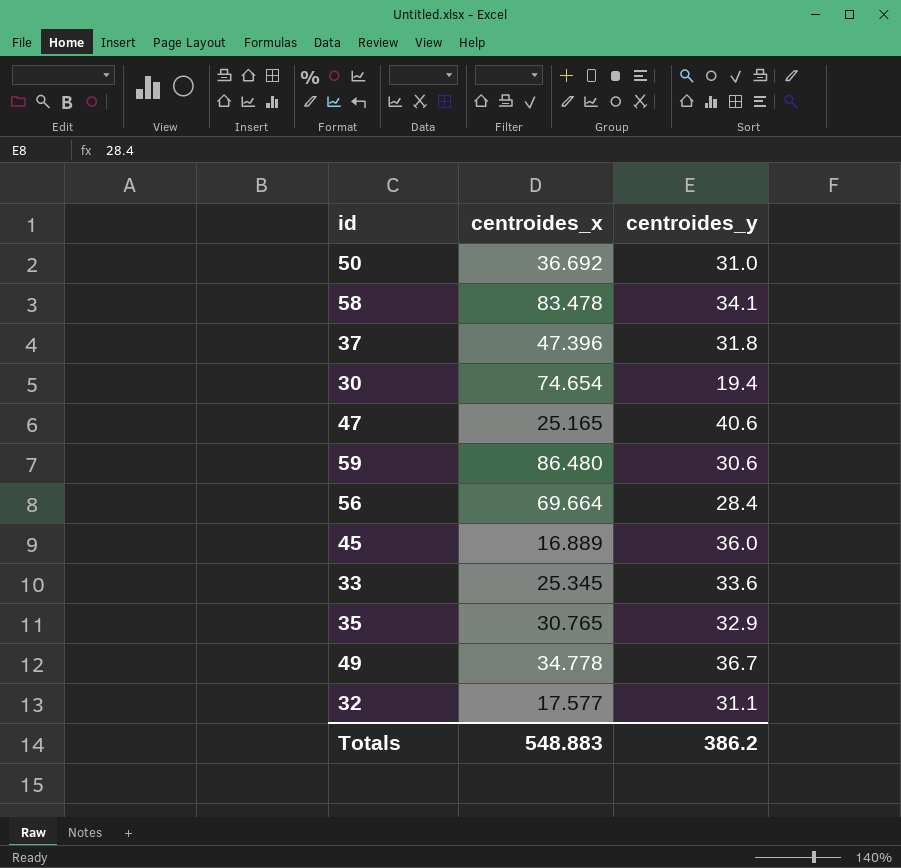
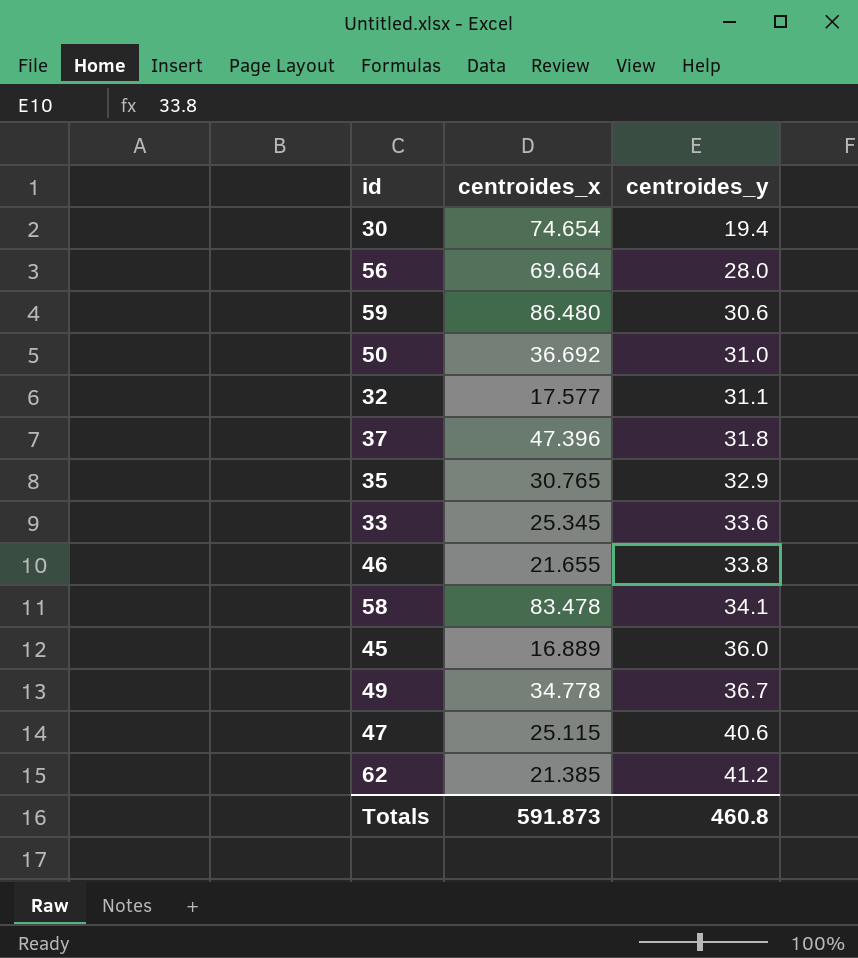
row order: none -> centroides_y ascending
56 | centroides_y: 28.4 -> 28.0
row 46: none -> 21.655 | 33.8
47 | centroides_x: 25.165 -> 25.115
row 62: none -> 21.385 | 41.2
Totals | centroides_x: 548.883 -> 591.873
Totals | centroides_y: 386.2 -> 460.8

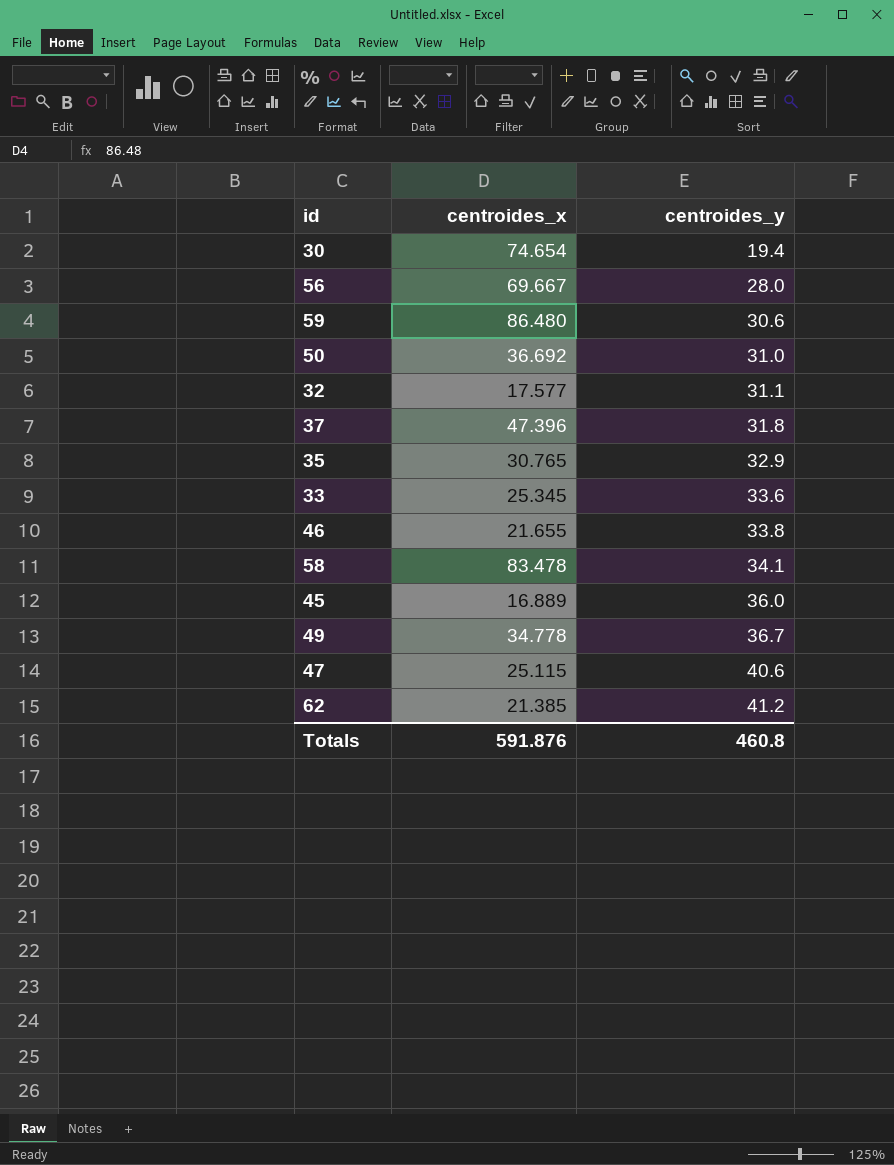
56 | centroides_x: 69.664 -> 69.667
Totals | centroides_x: 591.873 -> 591.876

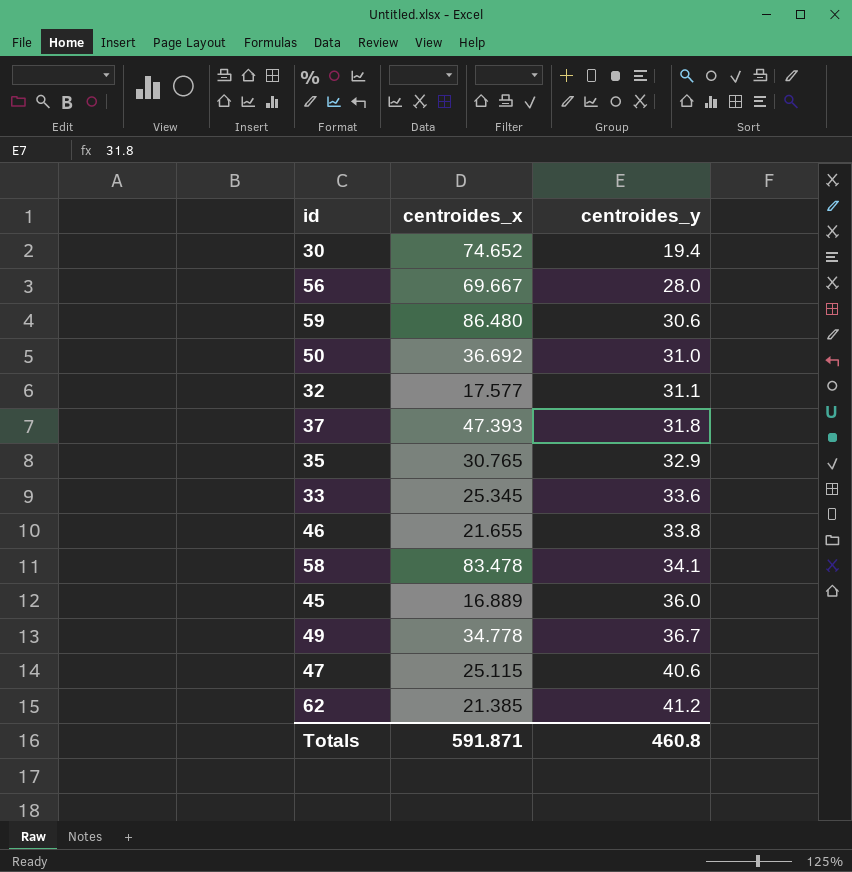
30 | centroides_x: 74.654 -> 74.652
37 | centroides_x: 47.396 -> 47.393
Totals | centroides_x: 591.876 -> 591.871

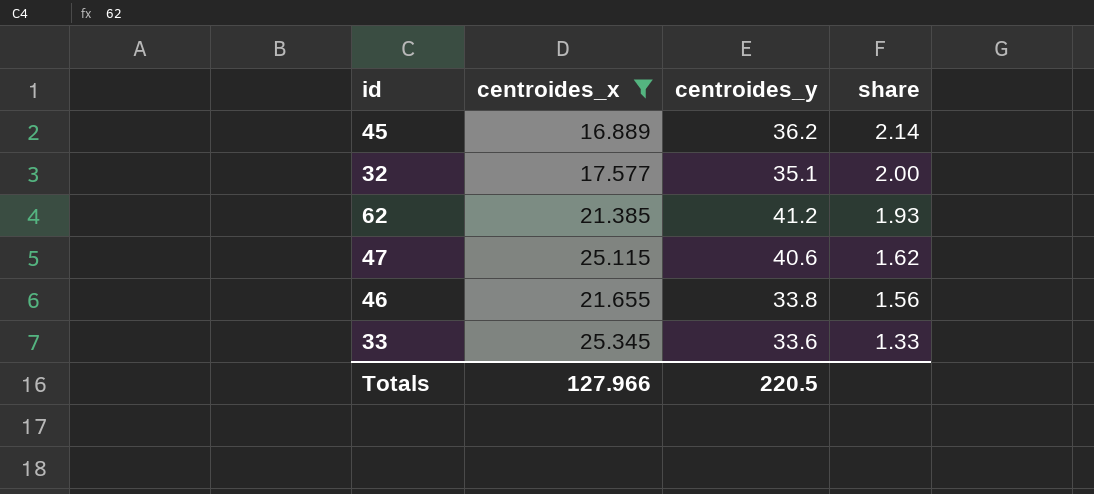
filter: none -> centroides_x <= 25.345
row order: centroides_y ascending -> share descending
column share | formula: none -> [centroides_y] / [centroides_x]
45 | centroides_y: 36.0 -> 36.2
32 | centroides_y: 31.1 -> 35.1
Totals | centroides_x: 591.871 -> 127.966
Totals | centroides_y: 460.8 -> 220.5

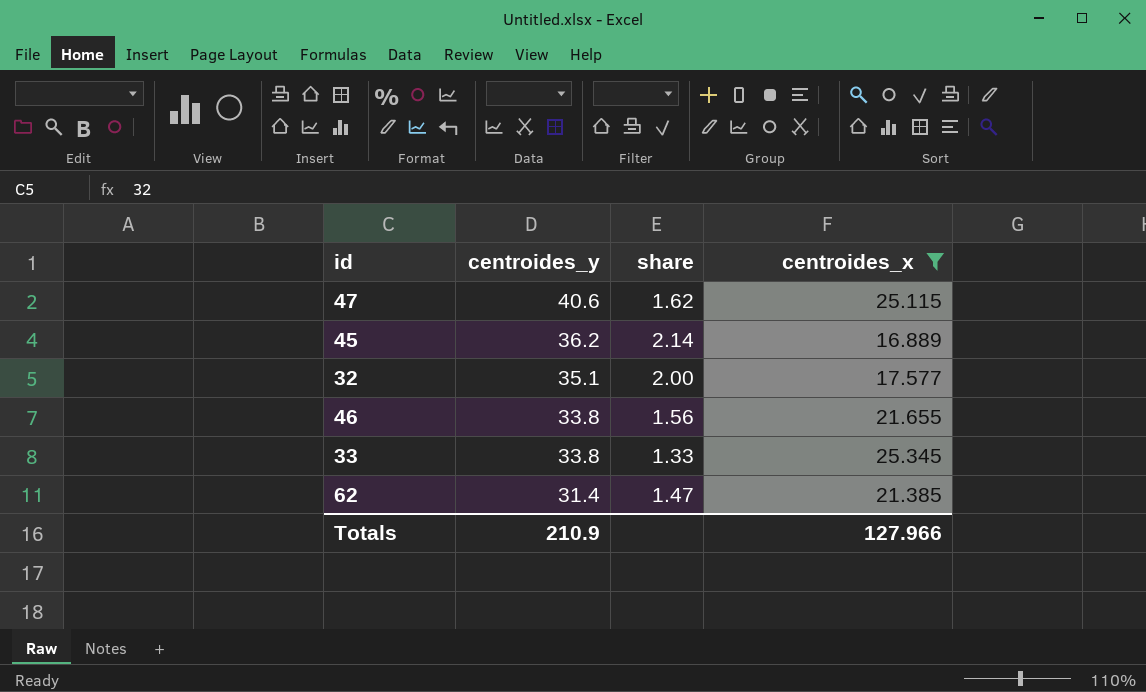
row order: share descending -> centroides_y descending
column centroides_x | position: 2 -> 4
33 | centroides_y: 33.6 -> 33.8
62 | centroides_y: 41.2 -> 31.4
62 | share: 1.93 -> 1.47
Totals | centroides_y: 220.5 -> 210.9

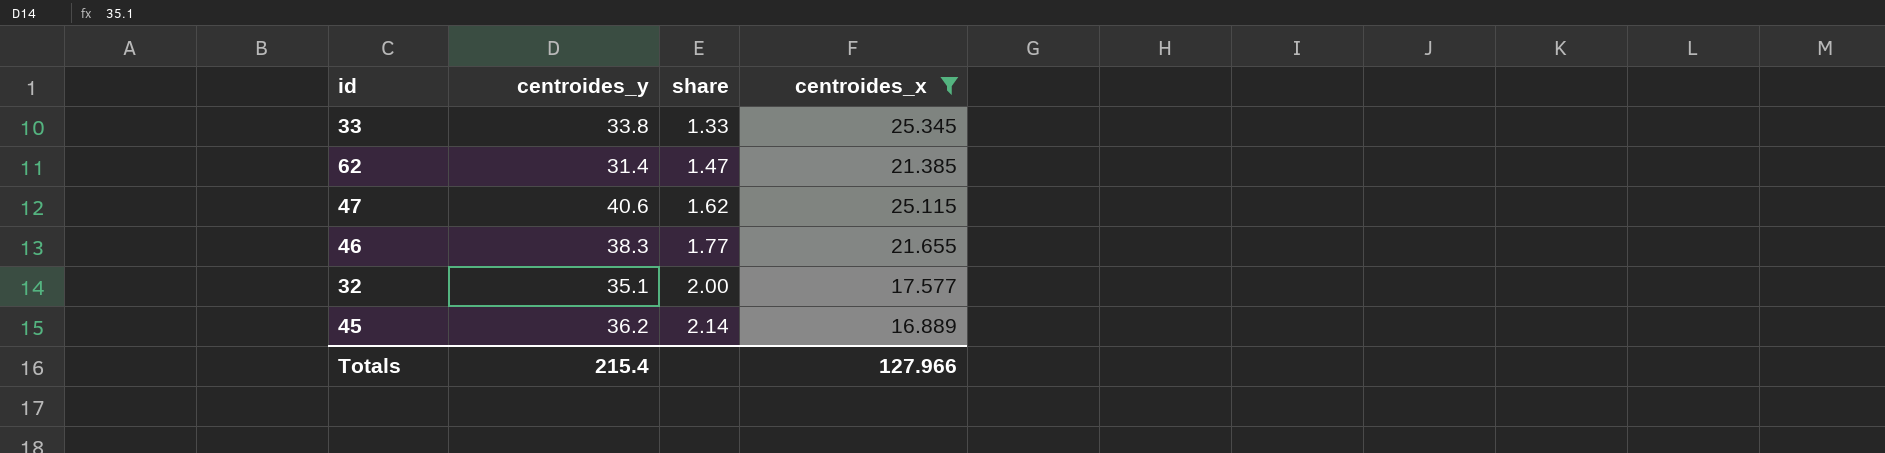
row order: centroides_y descending -> share ascending
46 | centroides_y: 33.8 -> 38.3
46 | share: 1.56 -> 1.77
Totals | centroides_y: 210.9 -> 215.4

